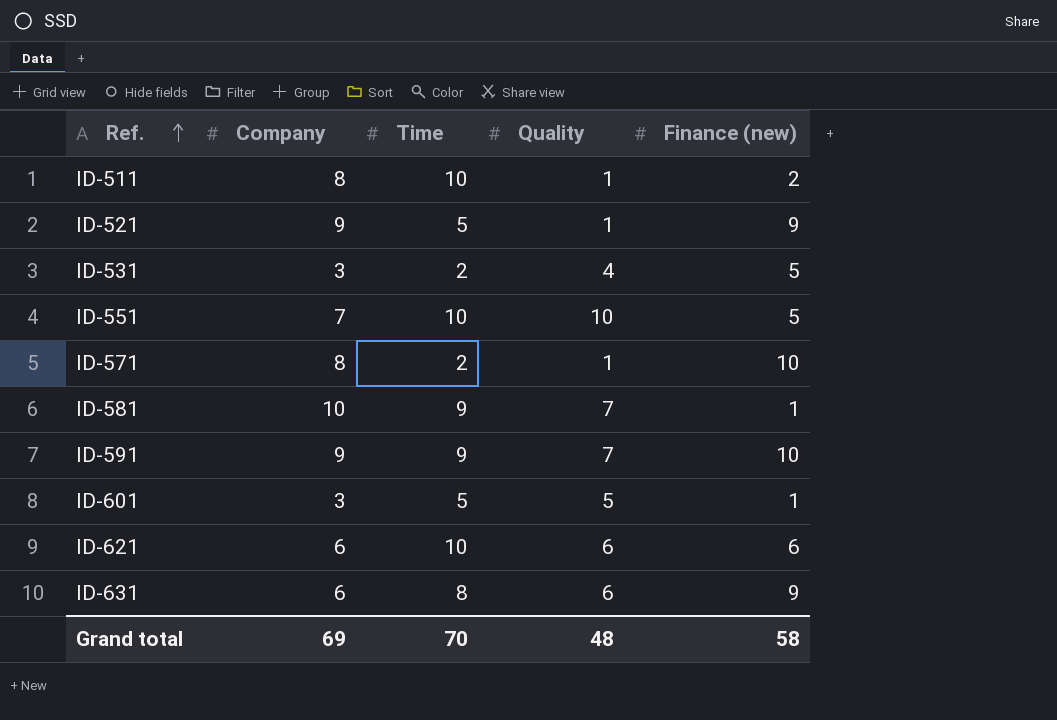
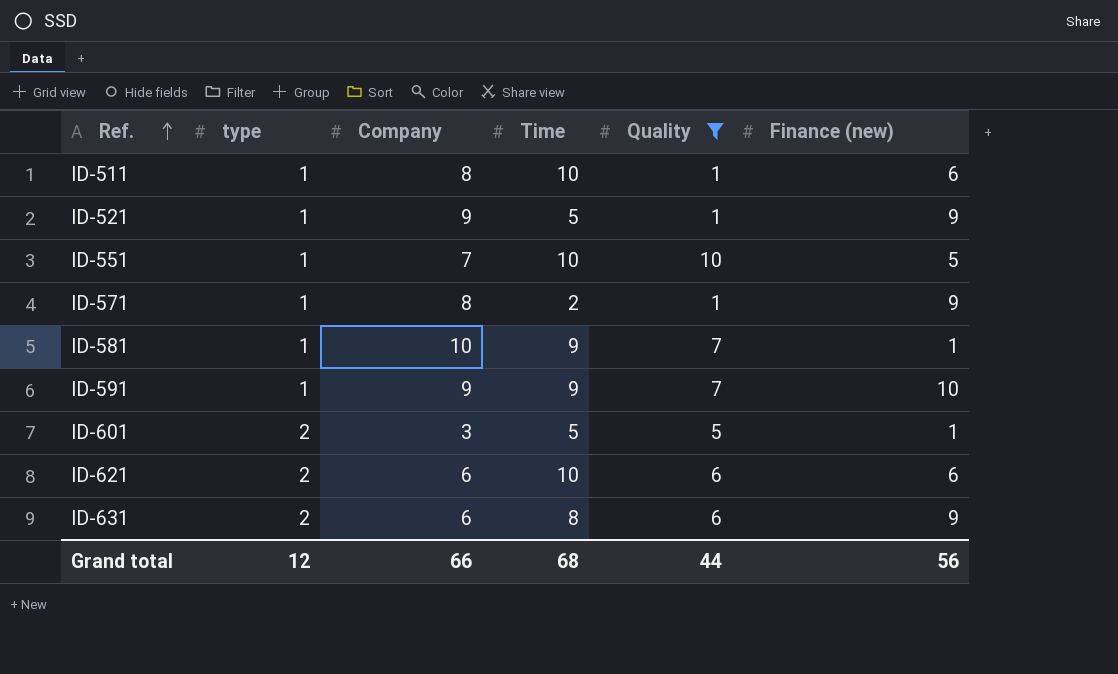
filter: none -> Quality != 4
column type | position: none -> 2
ID-511 | Finance (new): 2 -> 6
ID-571 | Finance (new): 10 -> 9
Grand total | Company: 69 -> 66
Grand total | Time: 70 -> 68
Grand total | Quality: 48 -> 44
Grand total | Finance (new): 58 -> 56

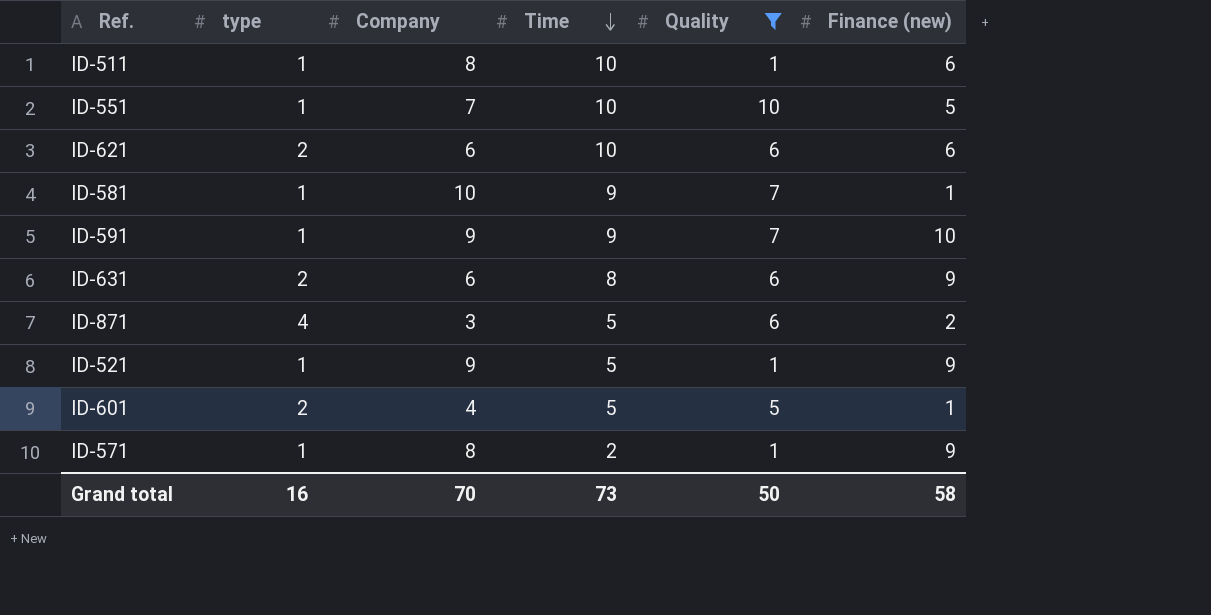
row order: Ref. ascending -> Time descending
row ID-871: none -> 4 | 3 | 5 | 6 | 2
ID-601 | Company: 3 -> 4
Grand total | type: 12 -> 16
Grand total | Company: 66 -> 70
Grand total | Time: 68 -> 73
Grand total | Quality: 44 -> 50
Grand total | Finance (new): 56 -> 58

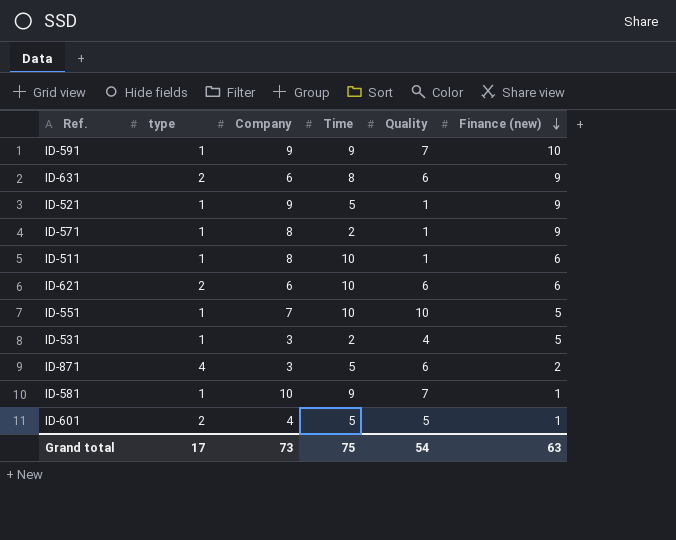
filter: Quality != 4 -> none
row order: Time descending -> Finance (new) descending
Grand total | type: 16 -> 17
Grand total | Company: 70 -> 73
Grand total | Time: 73 -> 75
Grand total | Quality: 50 -> 54
Grand total | Finance (new): 58 -> 63

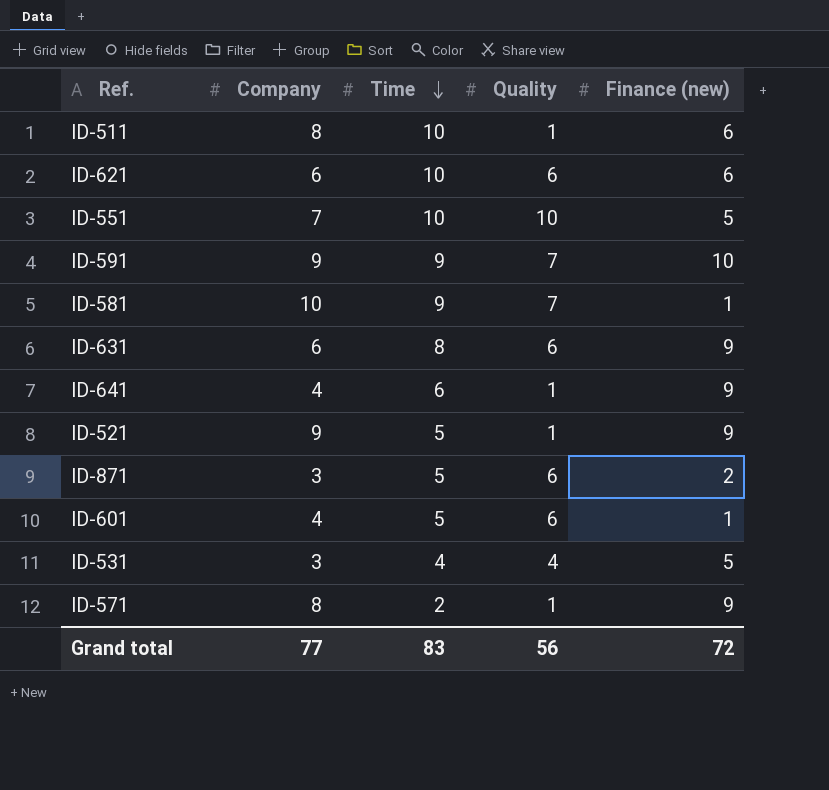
row order: Finance (new) descending -> Time descending
column type | position: 2 -> none
row ID-641: none -> 4 | 6 | 1 | 9
ID-601 | Quality: 5 -> 6
ID-531 | Time: 2 -> 4
Grand total | Company: 73 -> 77
Grand total | Time: 75 -> 83
Grand total | Quality: 54 -> 56
Grand total | Finance (new): 63 -> 72

